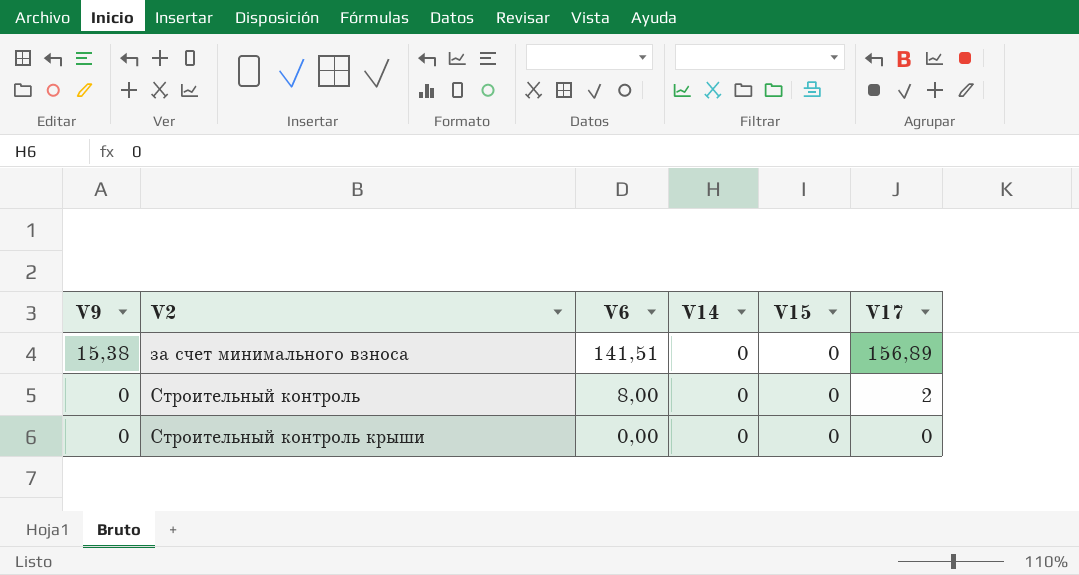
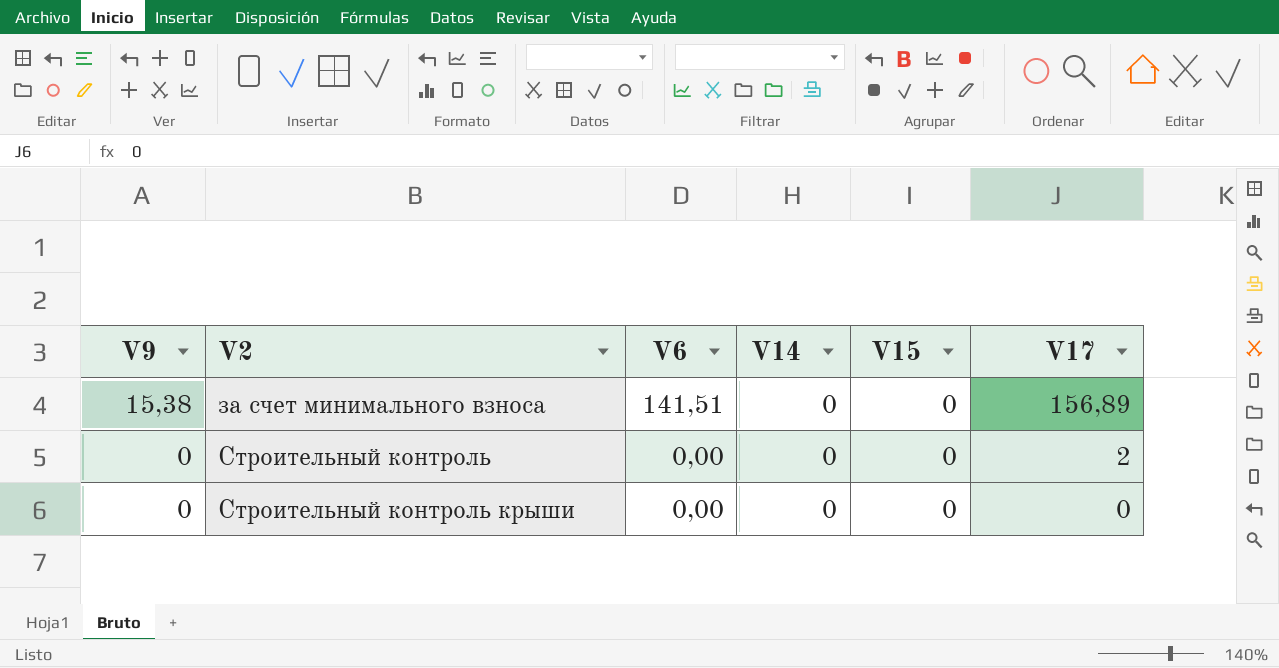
Строительный контроль | V6: 8,00 -> 0,00

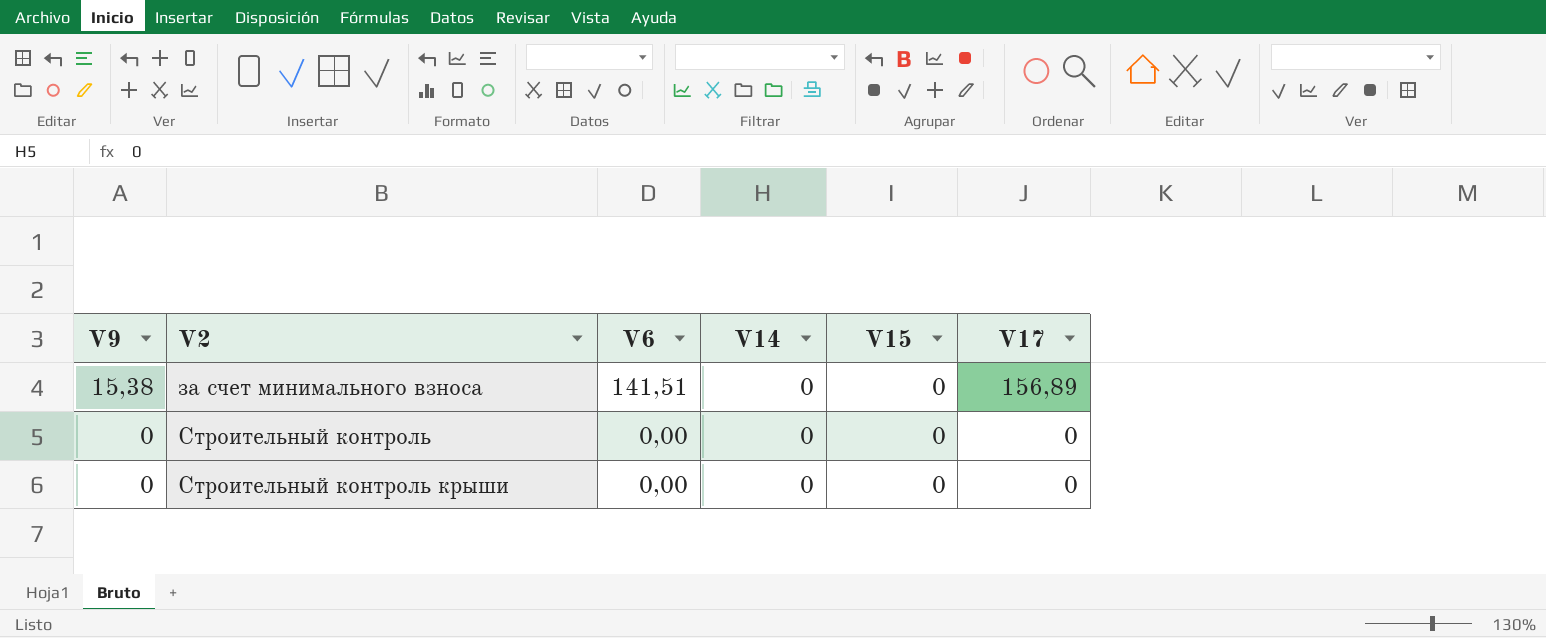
Строительный контроль | V17: 2 -> 0

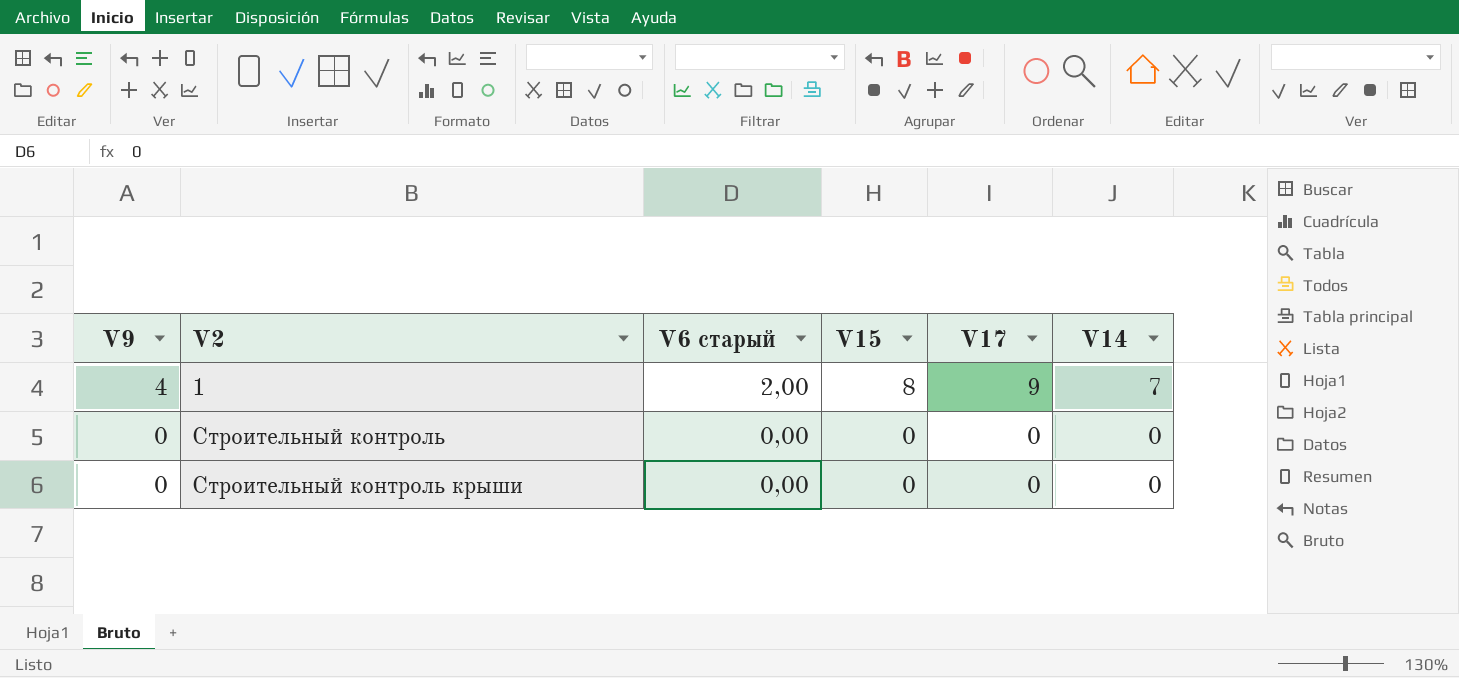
column name: V6 -> V6 старый
column V14 | position: 4 -> 6
row за счет минимального взноса: 15,38 | 141,51 | 0 | 0 | 156,89 -> none
row 1: none -> 4 | 2,00 | 8 | 9 | 7

